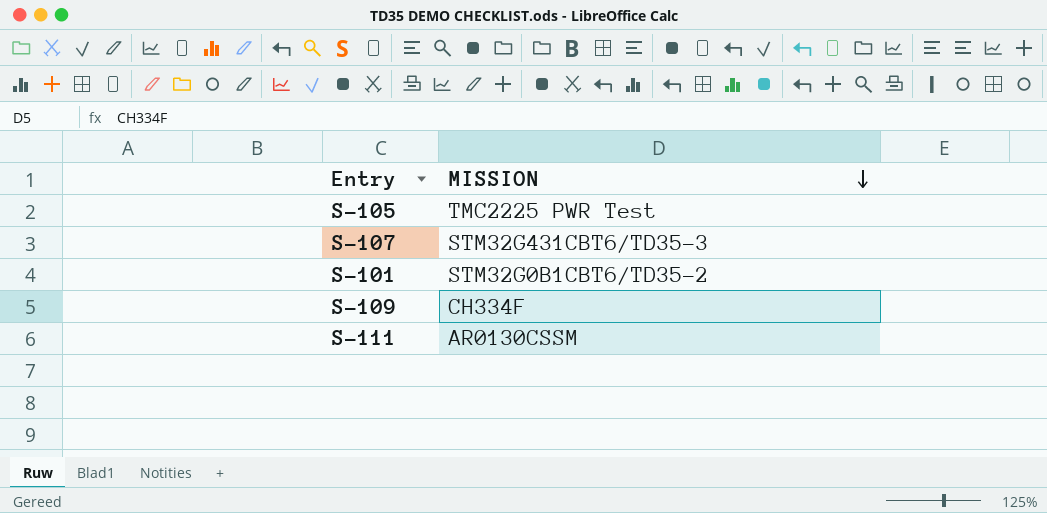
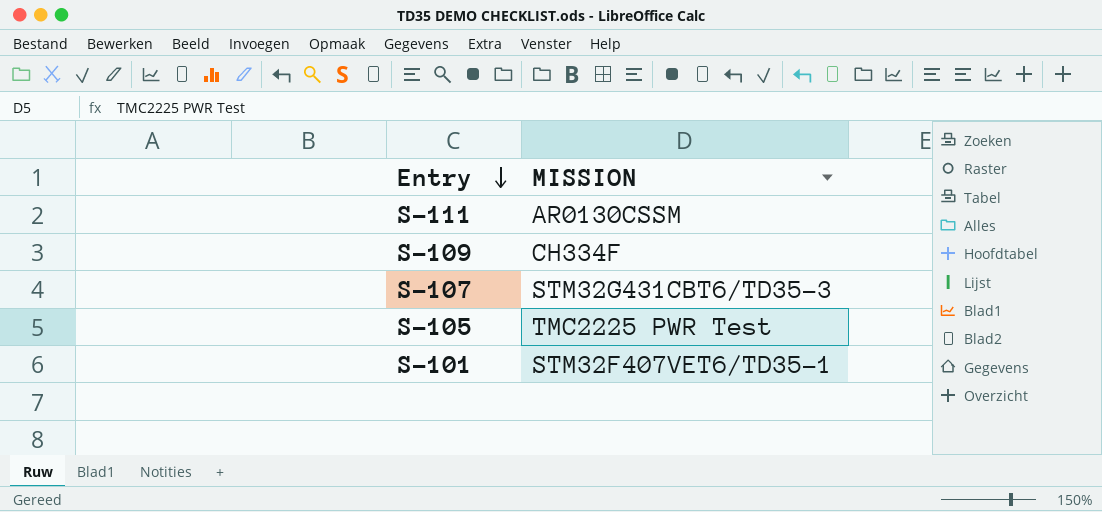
row order: MISSION descending -> Entry descending
S-101 | MISSION: STM32G0B1CBT6/TD35-2 -> STM32F407VET6/TD35-1

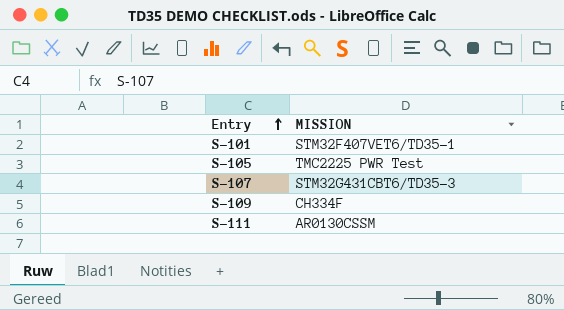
row order: Entry descending -> Entry ascending

